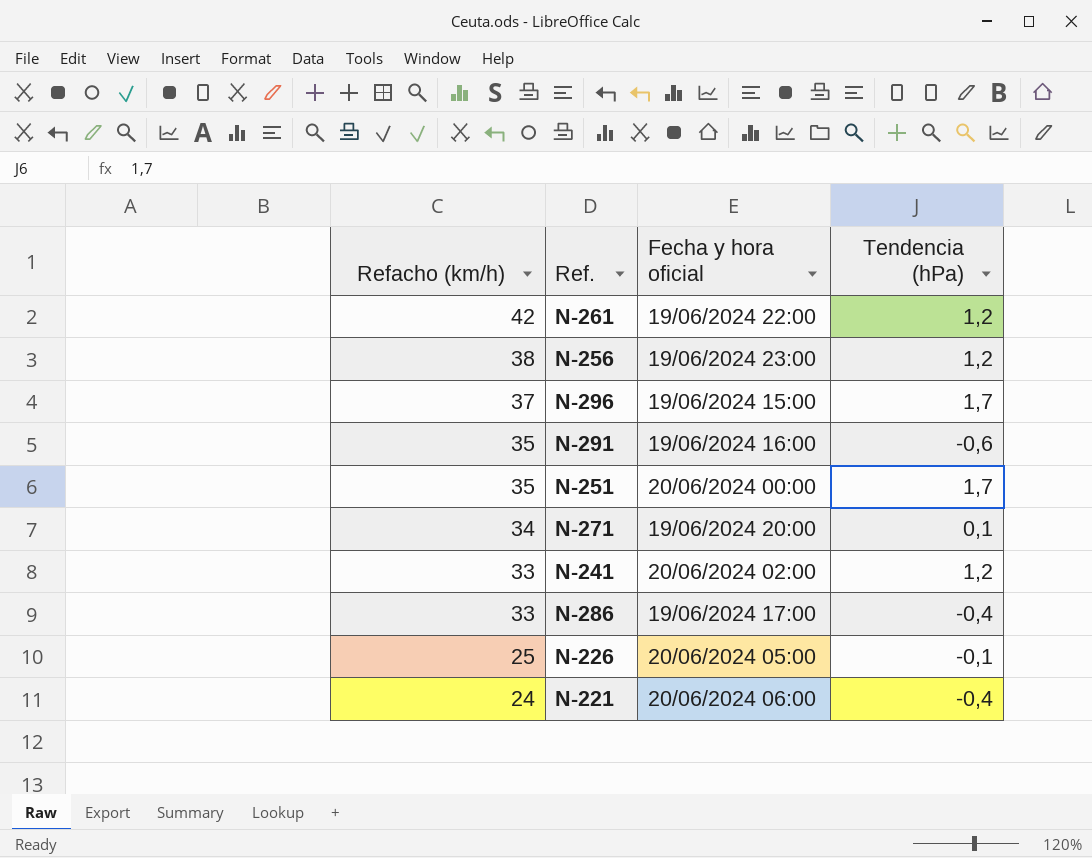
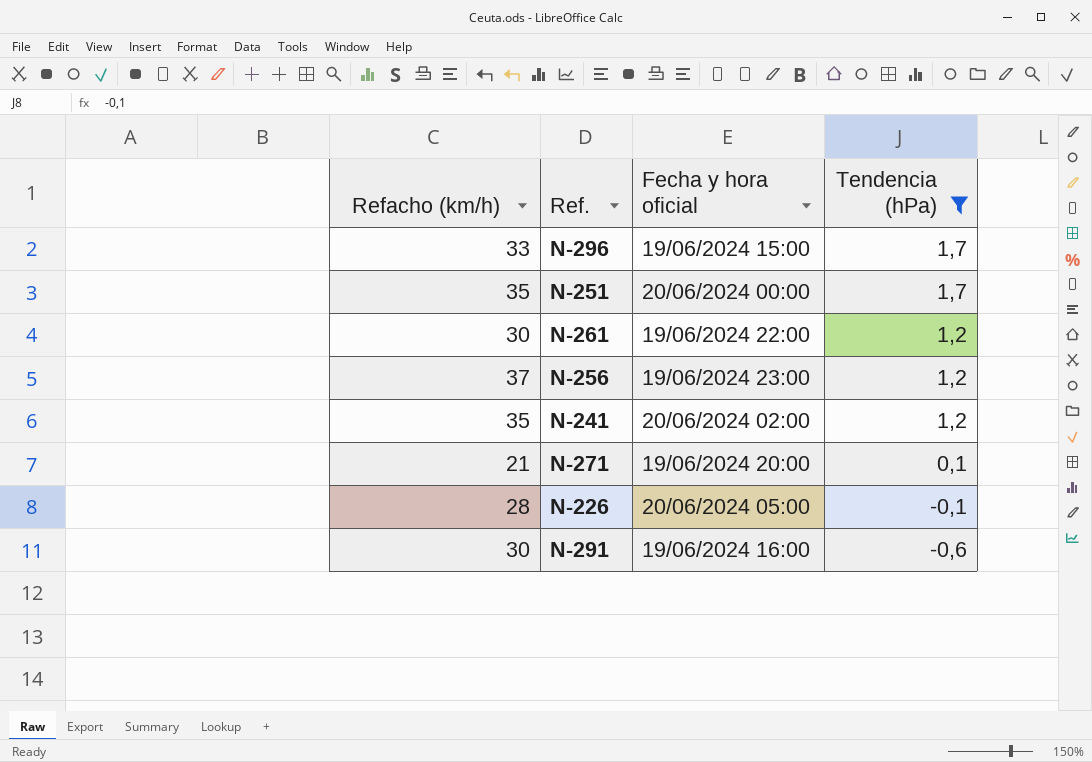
filter: none -> Tendencia (hPa) != -0,4
row order: Refacho (km/h) descending -> Tendencia (hPa) descending
N-296 | Refacho (km/h): 37 -> 33
N-261 | Refacho (km/h): 42 -> 30
N-256 | Refacho (km/h): 38 -> 37
N-241 | Refacho (km/h): 33 -> 35
N-271 | Refacho (km/h): 34 -> 21
N-226 | Refacho (km/h): 25 -> 28
N-291 | Refacho (km/h): 35 -> 30

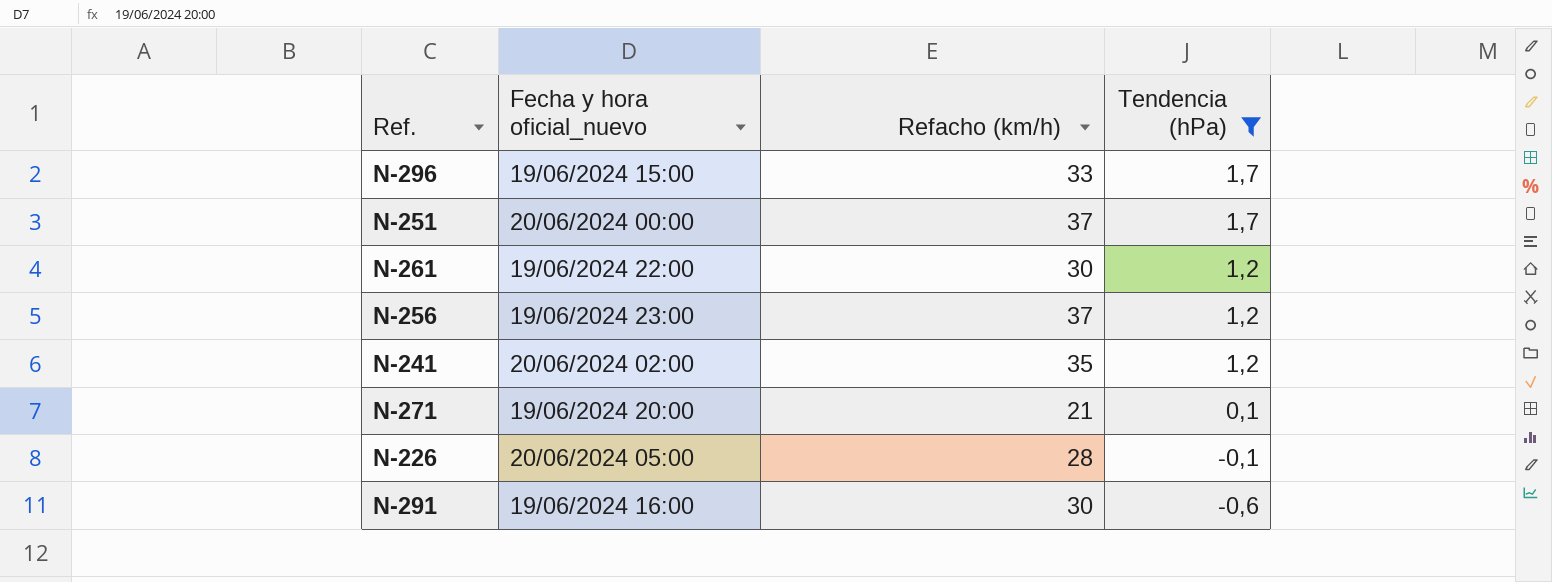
column name: Fecha y hora oficial -> Fecha y hora oficial_nuevo
column Refacho (km/h) | position: 1 -> 3
N-251 | Refacho (km/h): 35 -> 37

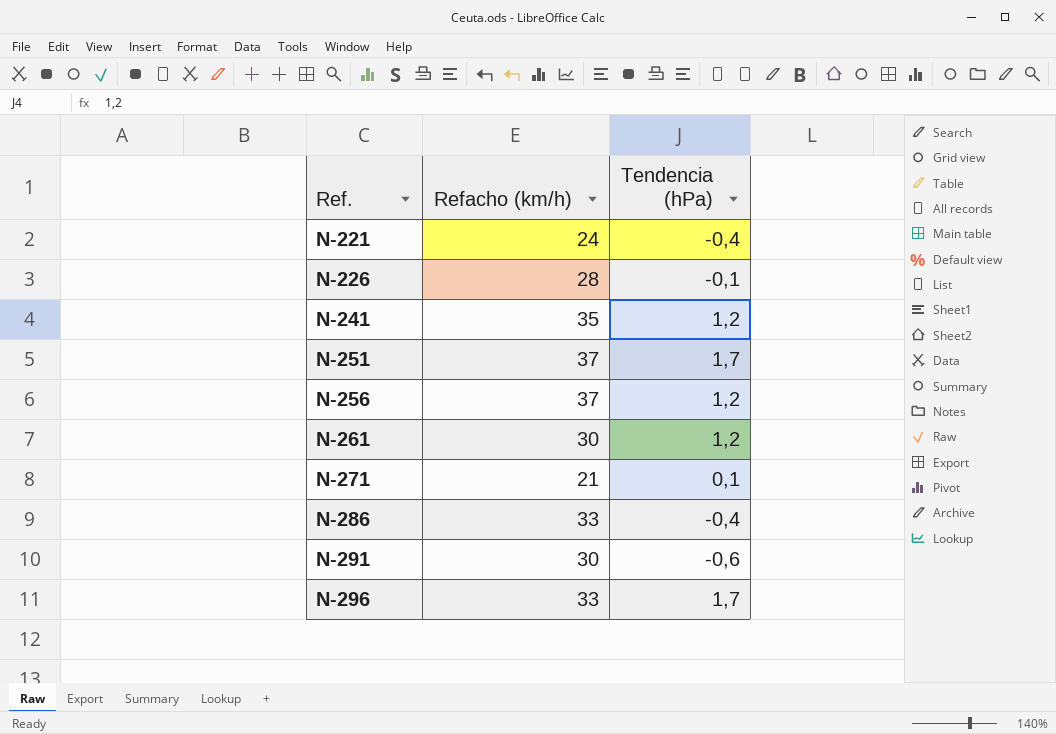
filter: Tendencia (hPa) != -0,4 -> none
row order: Tendencia (hPa) descending -> Ref. ascending
column Fecha y hora oficial_nuevo | position: 2 -> none

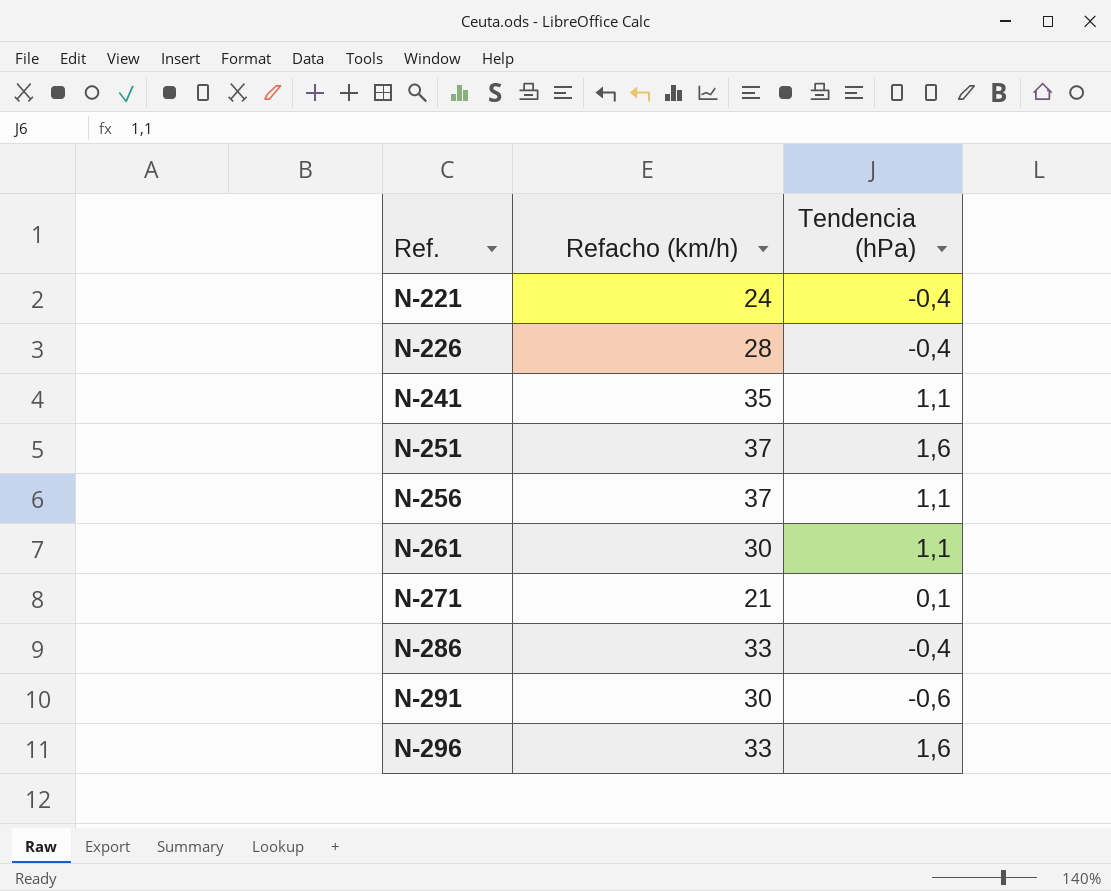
N-226 | Tendencia (hPa): -0,1 -> -0,4
N-241 | Tendencia (hPa): 1,2 -> 1,1
N-251 | Tendencia (hPa): 1,7 -> 1,6
N-256 | Tendencia (hPa): 1,2 -> 1,1
N-261 | Tendencia (hPa): 1,2 -> 1,1
N-296 | Tendencia (hPa): 1,7 -> 1,6

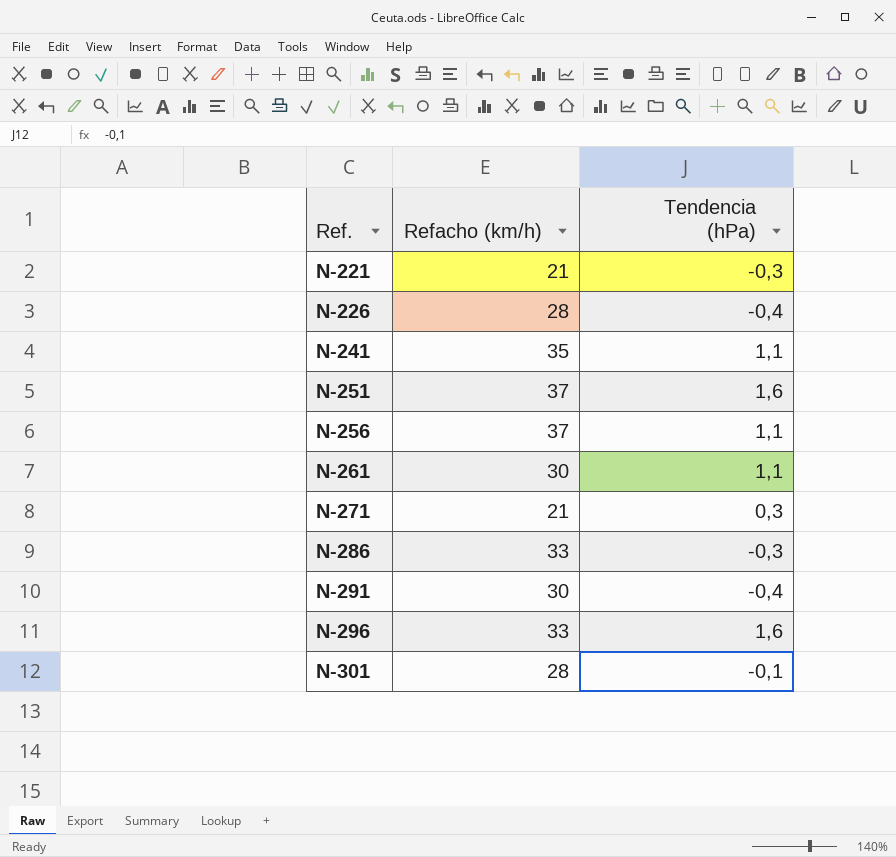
N-221 | Refacho (km/h): 24 -> 21
N-221 | Tendencia (hPa): -0,4 -> -0,3
N-271 | Tendencia (hPa): 0,1 -> 0,3
N-286 | Tendencia (hPa): -0,4 -> -0,3
N-291 | Tendencia (hPa): -0,6 -> -0,4
row N-301: none -> 28 | -0,1

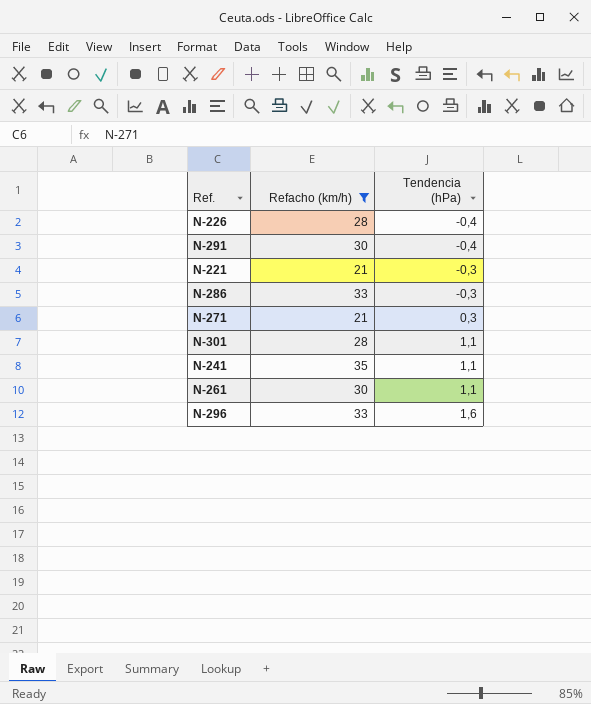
filter: none -> Refacho (km/h) != 37
row order: Ref. ascending -> Tendencia (hPa) ascending
N-301 | Tendencia (hPa): -0,1 -> 1,1

